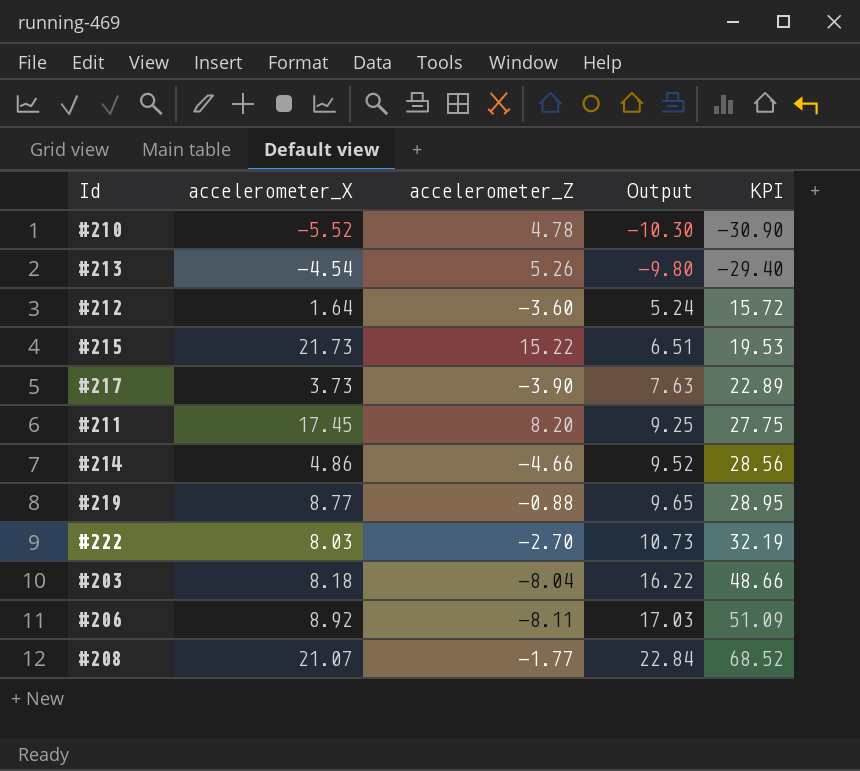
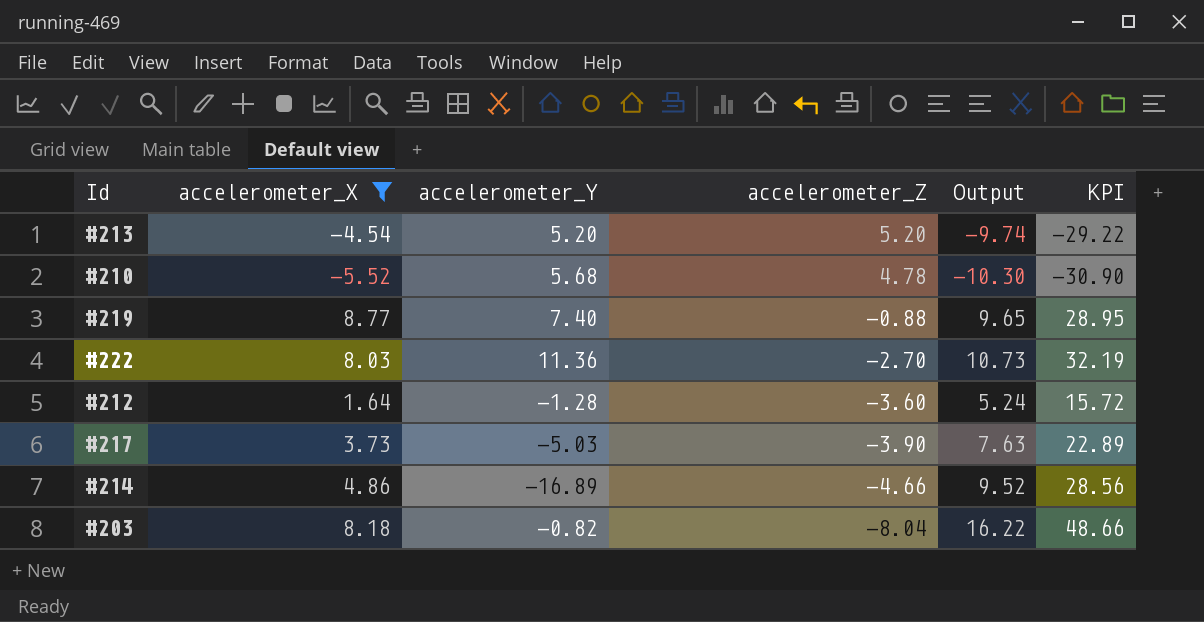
filter: none -> accelerometer_X <= 8.77
row order: Output ascending -> accelerometer_Z descending
column accelerometer_Y | position: none -> 3
#213 | accelerometer_Z: 5.26 -> 5.20
#213 | Output: -9.80 -> -9.74
#213 | KPI: -29.40 -> -29.22

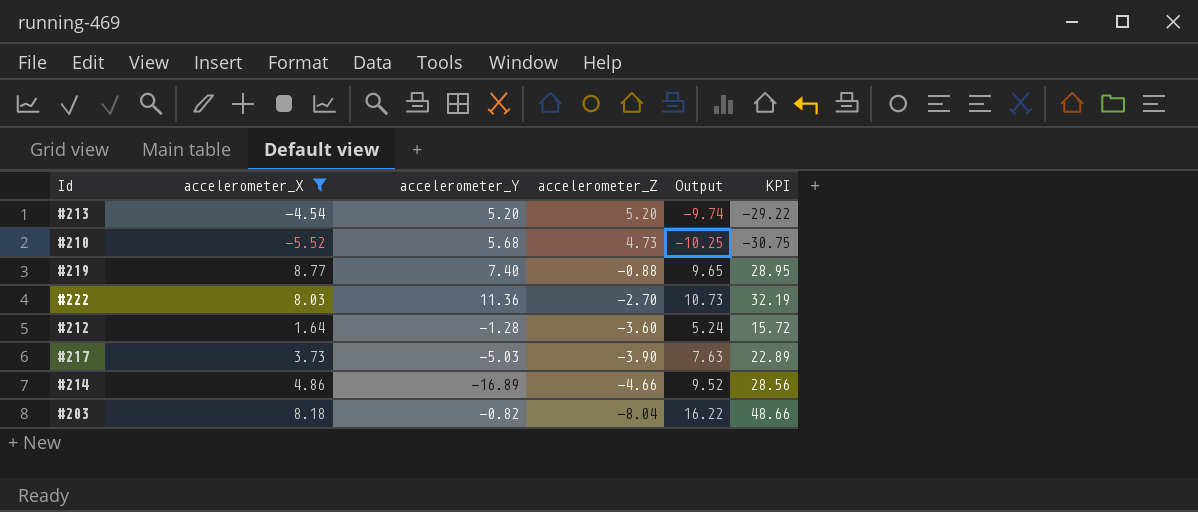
#210 | accelerometer_Z: 4.78 -> 4.73
#210 | Output: -10.30 -> -10.25
#210 | KPI: -30.90 -> -30.75

